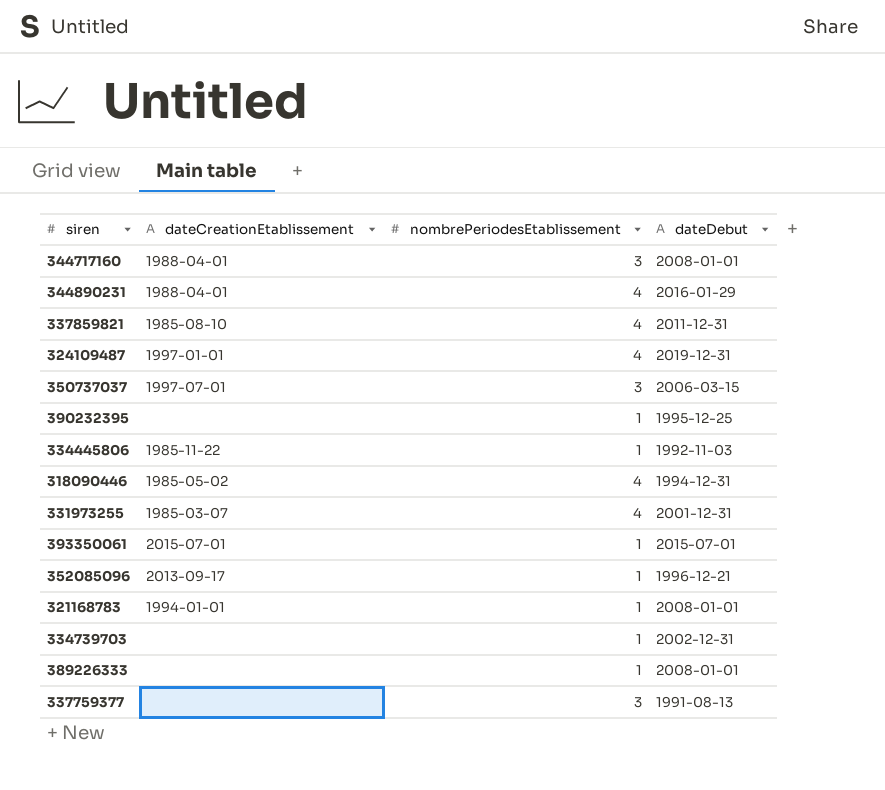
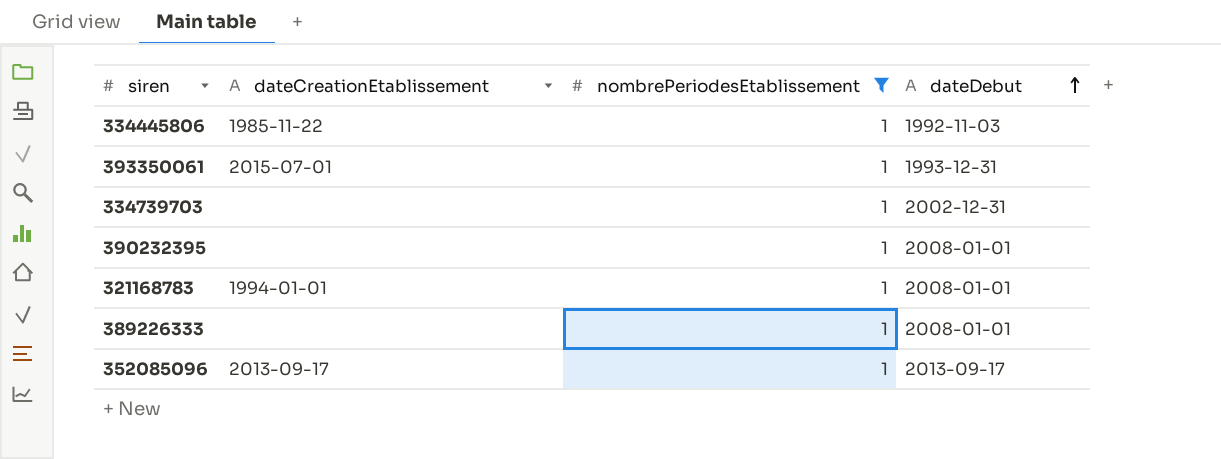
filter: none -> nombrePeriodesEtablissement = 1
row order: none -> dateDebut ascending
393350061 | dateDebut: 2015-07-01 -> 1993-12-31
390232395 | dateDebut: 1995-12-25 -> 2008-01-01
352085096 | dateDebut: 1996-12-21 -> 2013-09-17

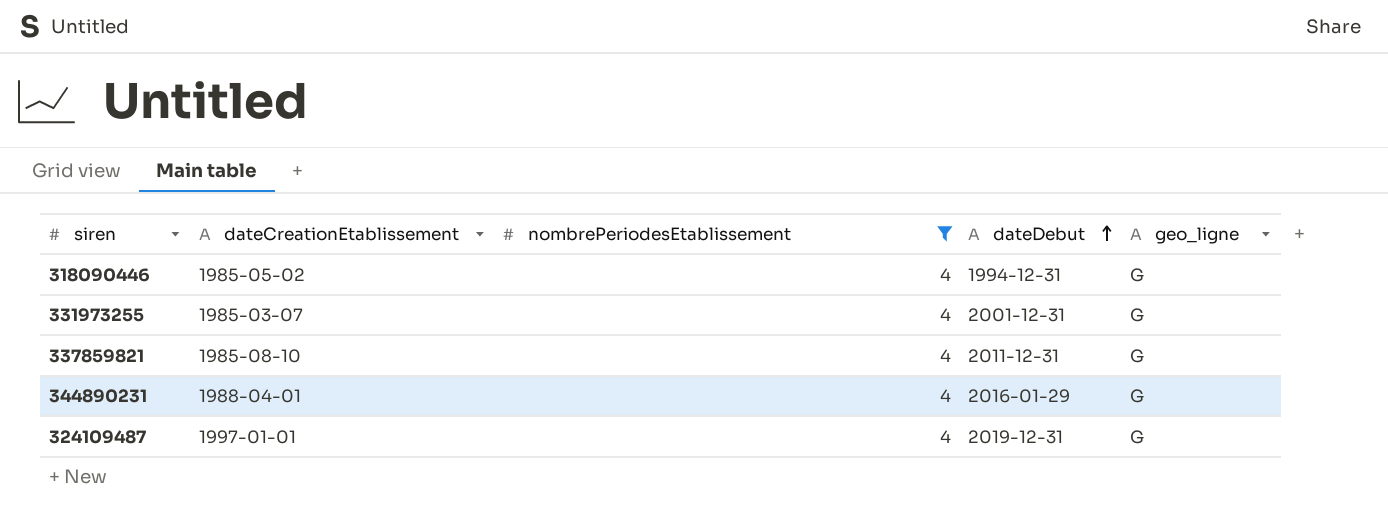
filter: nombrePeriodesEtablissement = 1 -> nombrePeriodesEtablissement = 4
column geo_ligne | position: none -> 5

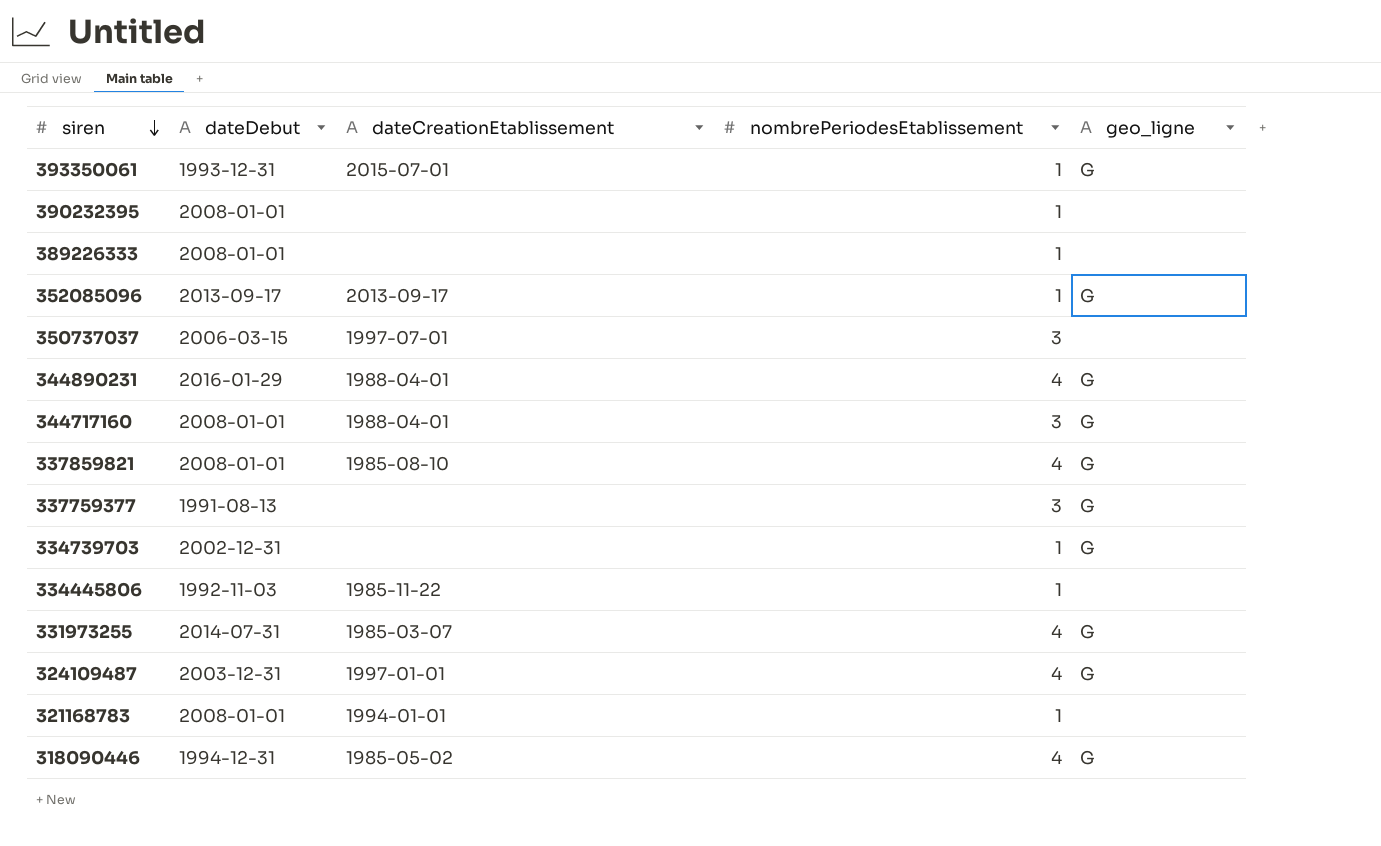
filter: nombrePeriodesEtablissement = 4 -> none
row order: dateDebut ascending -> siren descending
column dateDebut | position: 4 -> 2
337859821 | dateDebut: 2011-12-31 -> 2008-01-01
331973255 | dateDebut: 2001-12-31 -> 2014-07-31
324109487 | dateDebut: 2019-12-31 -> 2003-12-31

